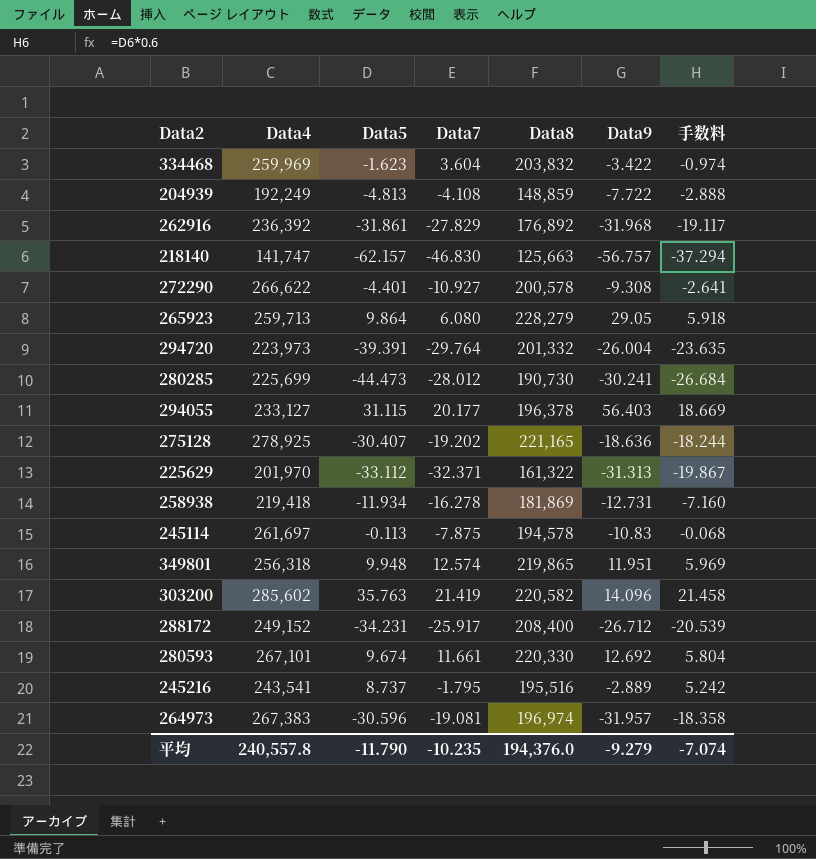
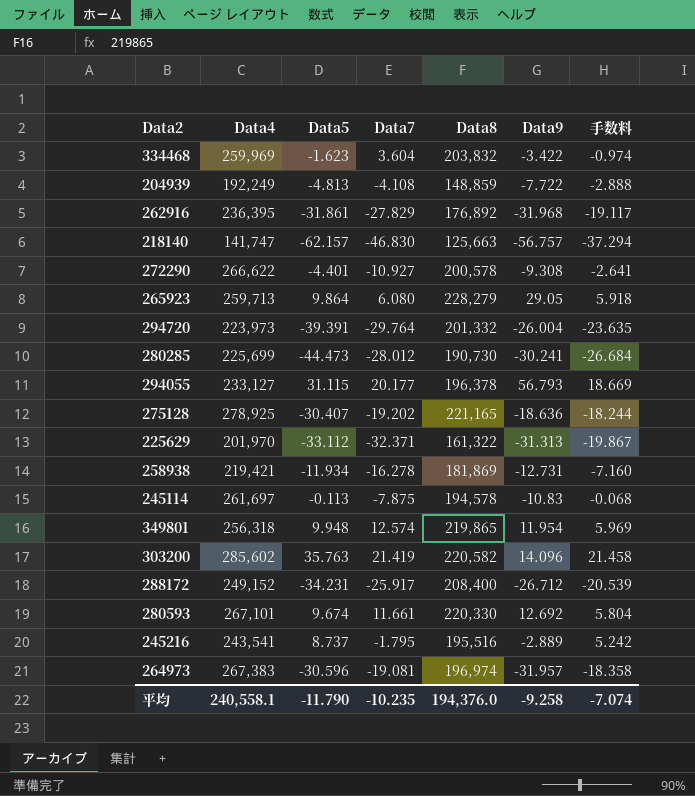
262916 | Data4: 236,392 -> 236,395
294055 | Data9: 56.403 -> 56.793
258938 | Data4: 219,418 -> 219,421
349801 | Data9: 11.951 -> 11.954
平均 | Data4: 240,557.8 -> 240,558.1
平均 | Data9: -9.279 -> -9.258

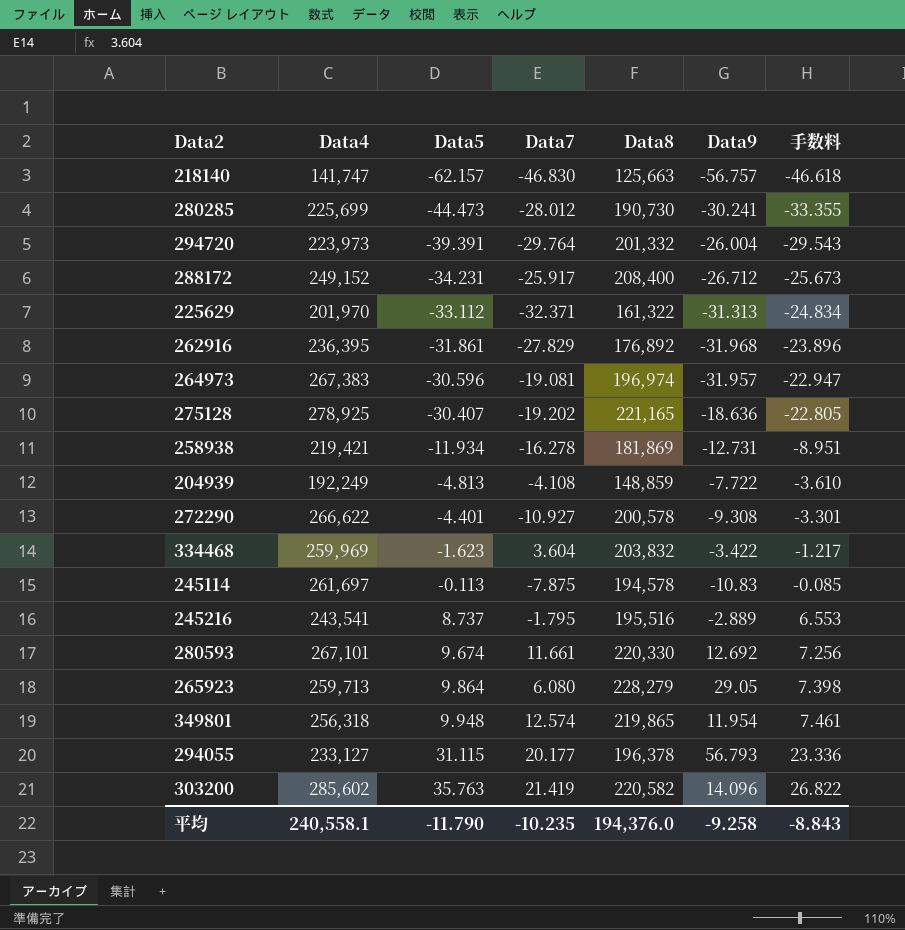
row order: none -> Data5 ascending
column 手数料 | formula: [Data5] * 0.6 -> [Data5] * 0.75
平均 | 手数料: -7.074 -> -8.843

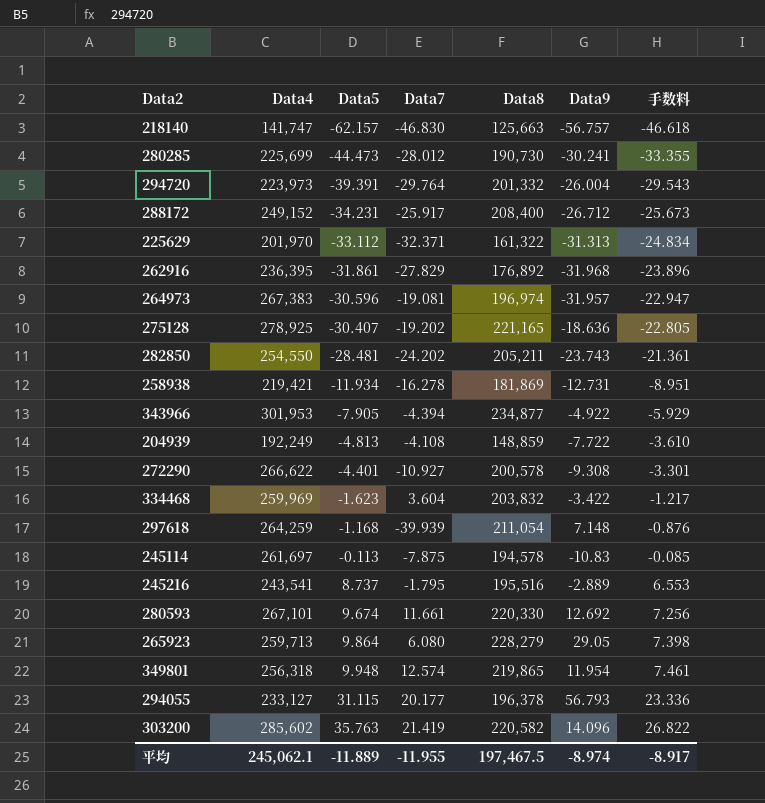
row 282850: none -> 254,550 | -28.481 | -24.202 | 205,211 | -23.743 | -21.361
row 343966: none -> 301,953 | -7.905 | -4.394 | 234,877 | -4.922 | -5.929
row 297618: none -> 264,259 | -1.168 | -39.939 | 211,054 | 7.148 | -0.876
平均 | Data4: 240,558.1 -> 245,062.1
平均 | Data5: -11.790 -> -11.889
平均 | Data7: -10.235 -> -11.955
平均 | Data8: 194,376.0 -> 197,467.5
平均 | Data9: -9.258 -> -8.974
平均 | 手数料: -8.843 -> -8.917

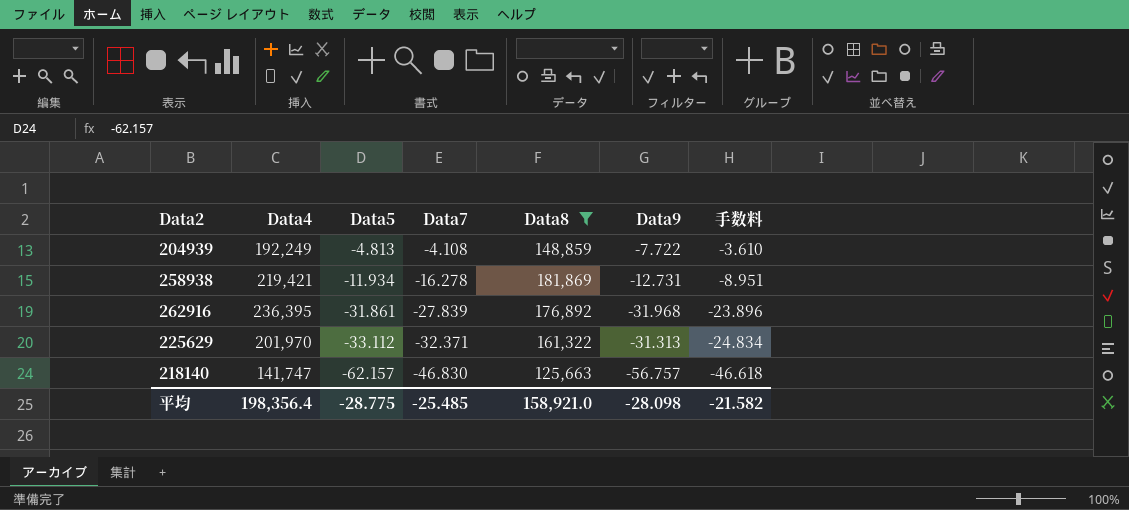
filter: none -> Data8 <= 181,869
row order: Data5 ascending -> Data5 descending
262916 | Data7: -27.829 -> -27.839
平均 | Data4: 245,062.1 -> 198,356.4
平均 | Data5: -11.889 -> -28.775
平均 | Data7: -11.955 -> -25.485
平均 | Data8: 197,467.5 -> 158,921.0
平均 | Data9: -8.974 -> -28.098
平均 | 手数料: -8.917 -> -21.582

